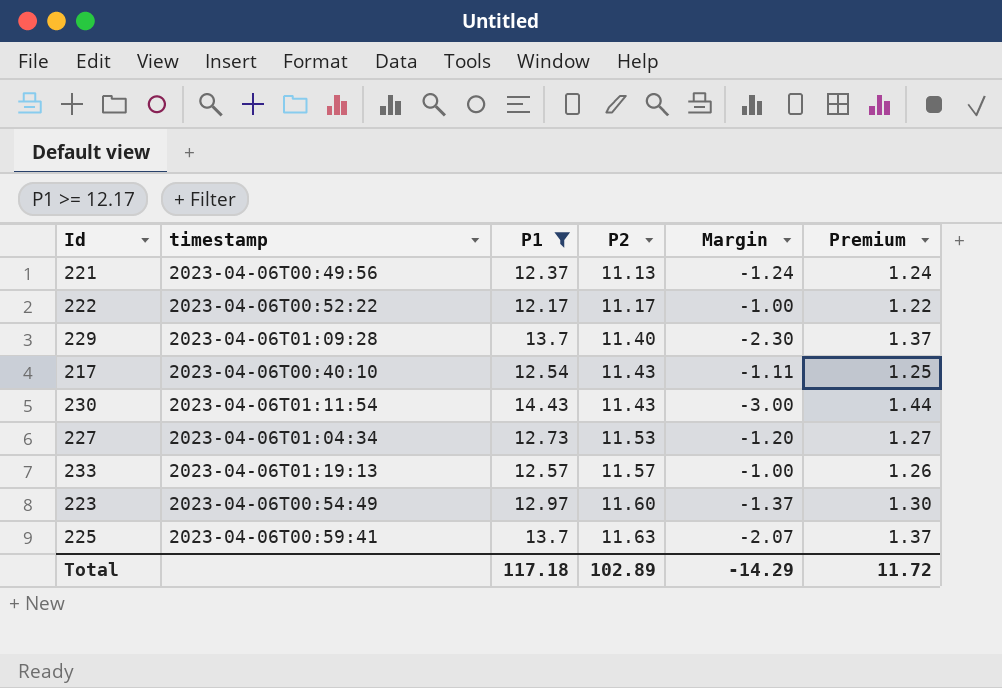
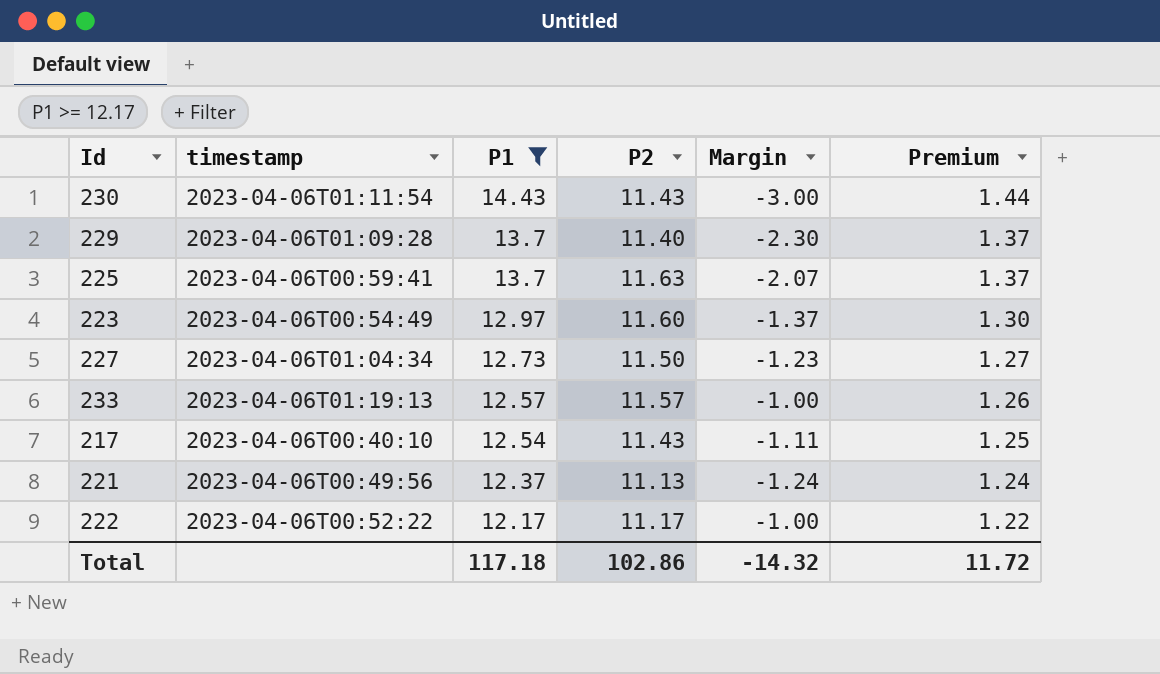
row order: P2 ascending -> P1 descending
227 | P2: 11.53 -> 11.50
227 | Margin: -1.20 -> -1.23
Total | P2: 102.89 -> 102.86
Total | Margin: -14.29 -> -14.32

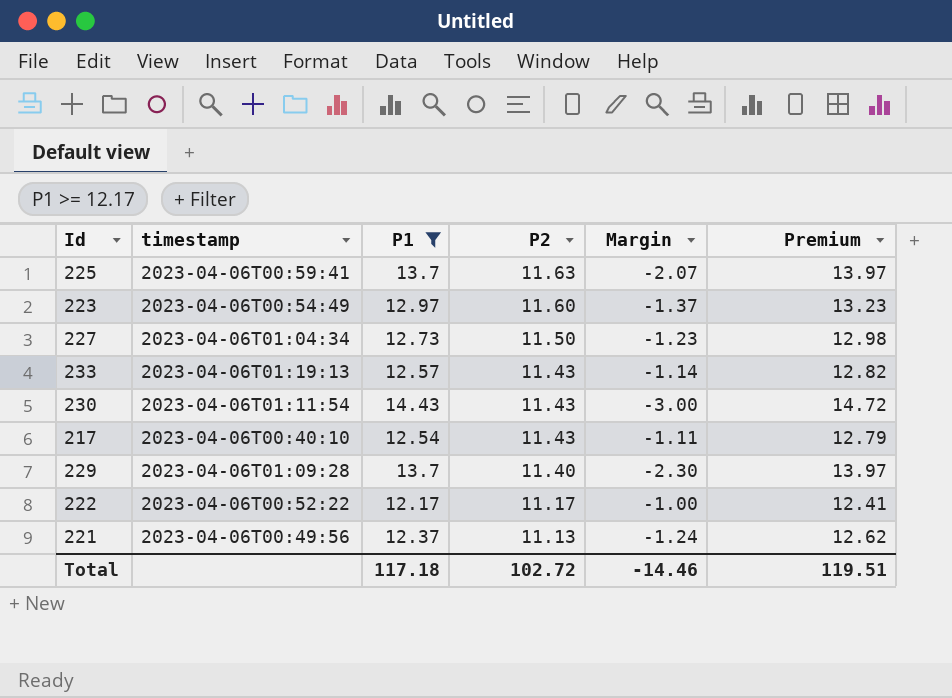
row order: P1 descending -> P2 descending
column Premium | formula: [P1] * 0.1 -> [P1] * 1.02
233 | P2: 11.57 -> 11.43
233 | Margin: -1.00 -> -1.14
Total | P2: 102.86 -> 102.72
Total | Margin: -14.32 -> -14.46
Total | Premium: 11.72 -> 119.51

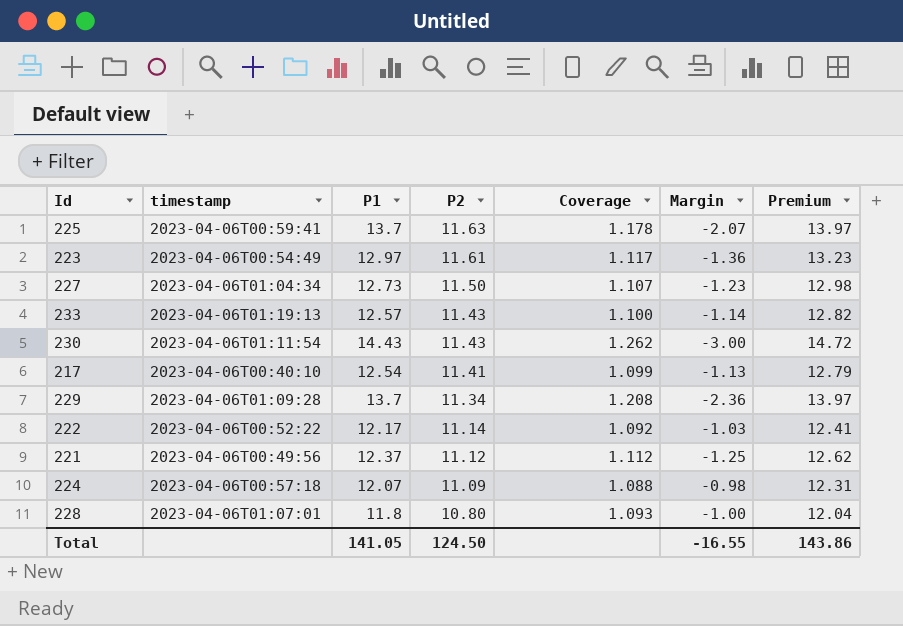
filter: P1 >= 12.17 -> none
column Coverage | formula: none -> [P1] / [P2]
223 | P2: 11.60 -> 11.61
223 | Margin: -1.37 -> -1.36
217 | P2: 11.43 -> 11.41
217 | Margin: -1.11 -> -1.13
229 | P2: 11.40 -> 11.34
229 | Margin: -2.30 -> -2.36
222 | P2: 11.17 -> 11.14
222 | Margin: -1.00 -> -1.03
221 | P2: 11.13 -> 11.12
221 | Margin: -1.24 -> -1.25
Total | P1: 117.18 -> 141.05
Total | P2: 102.72 -> 124.50
Total | Margin: -14.46 -> -16.55
Total | Premium: 119.51 -> 143.86

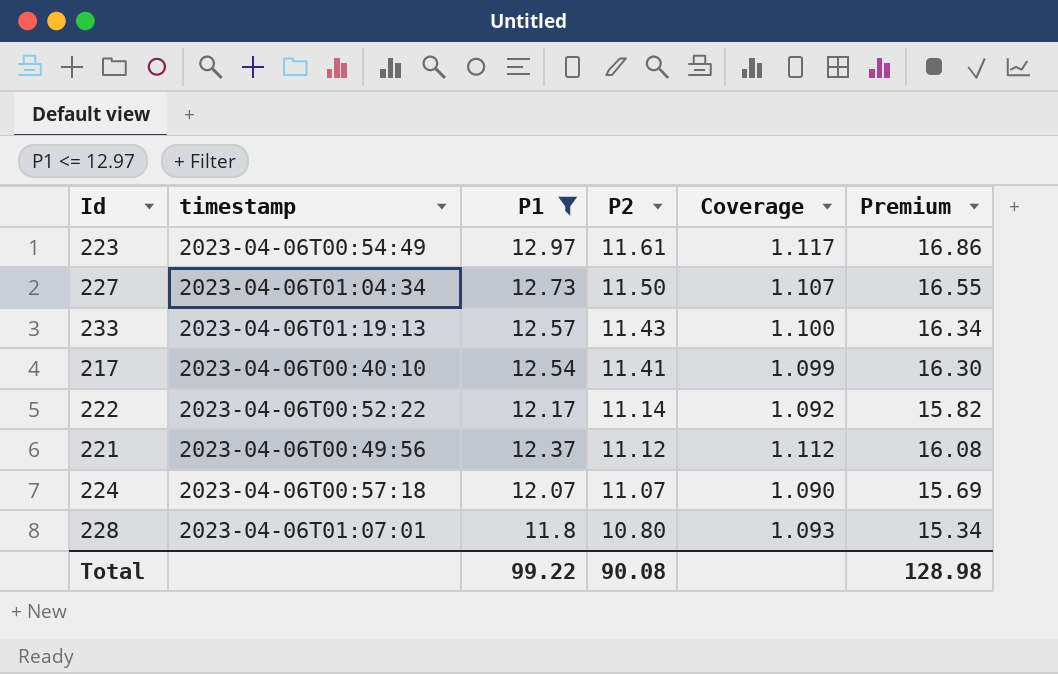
filter: none -> P1 <= 12.97
column Margin | formula: [P2] - [P1] -> none
column Premium | formula: [P1] * 1.02 -> [P1] * 1.3
224 | P2: 11.09 -> 11.07
224 | Coverage: 1.088 -> 1.090
Total | P1: 141.05 -> 99.22
Total | P2: 124.50 -> 90.08
Total | Premium: 143.86 -> 128.98

